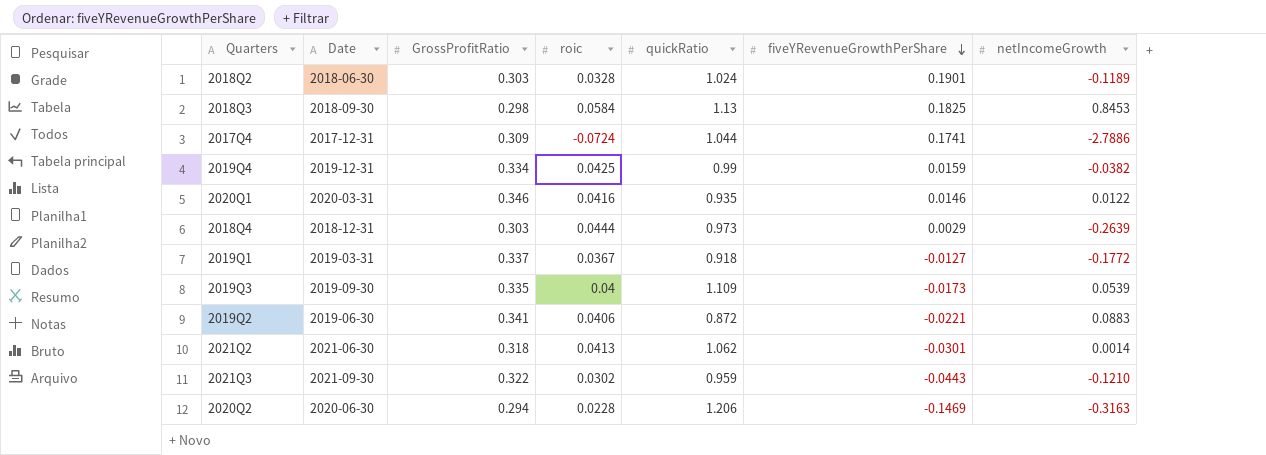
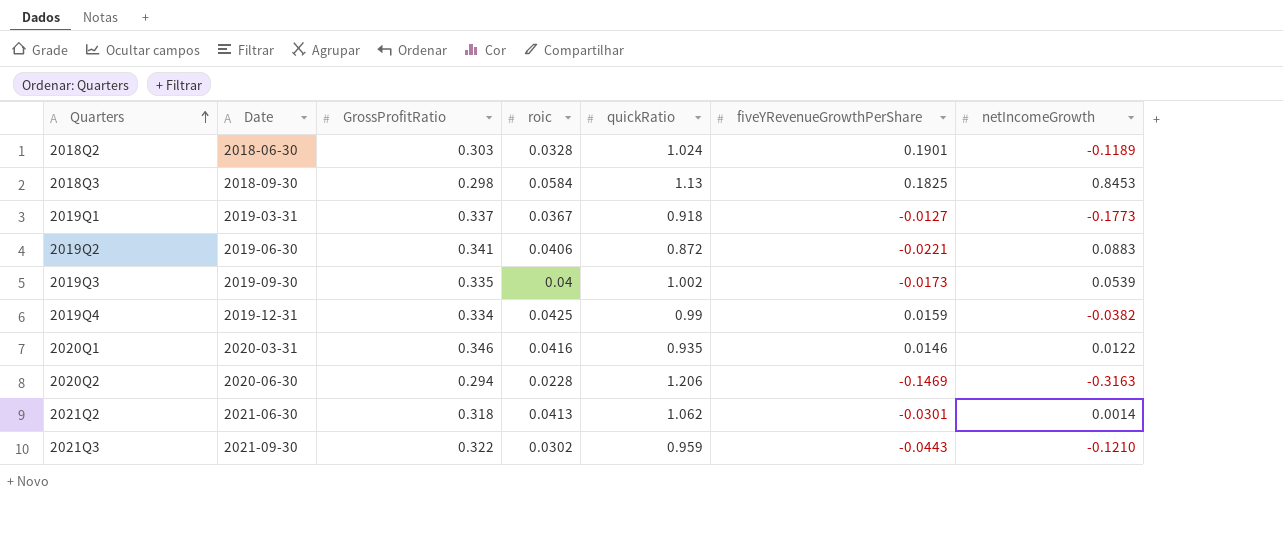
row order: fiveYRevenueGrowthPerShare descending -> Quarters ascending
row 2017Q4: 2017-12-31 | 0.309 | -0.0724 | 1.044 | 0.1741 | -2.7886 -> none
row 2018Q4: 2018-12-31 | 0.303 | 0.0444 | 0.973 | 0.0029 | -0.2639 -> none
2019Q1 | netIncomeGrowth: -0.1772 -> -0.1773
2019Q3 | quickRatio: 1.109 -> 1.002

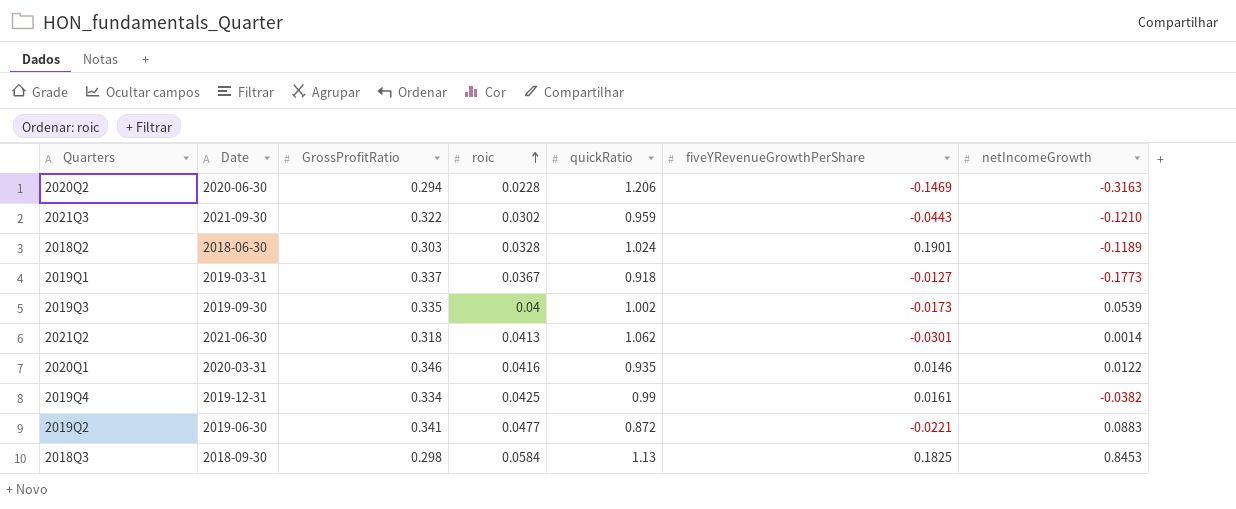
row order: Quarters ascending -> roic ascending
2019Q4 | fiveYRevenueGrowthPerShare: 0.0159 -> 0.0161
2019Q2 | roic: 0.0406 -> 0.0477

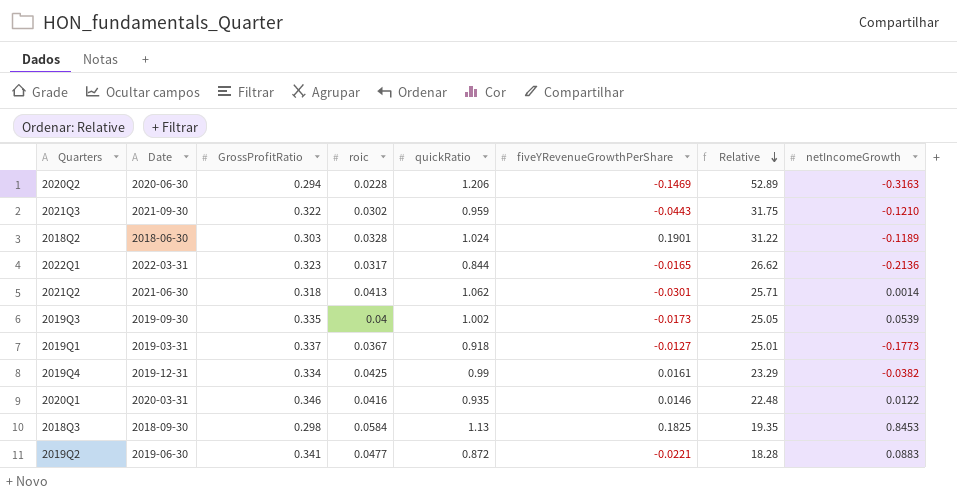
row order: roic ascending -> Relative descending
column Relative | formula: none -> [quickRatio] / [roic]
row 2022Q1: none -> 2022-03-31 | 0.323 | 0.0317 | 0.844 | -0.0165 | 26.62 | -0.2136

